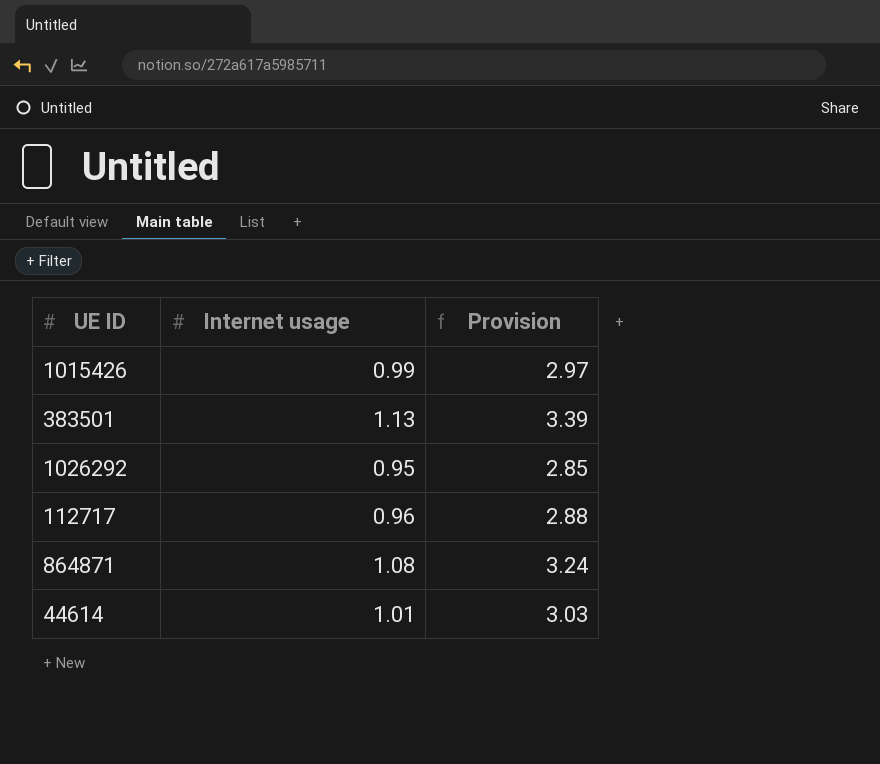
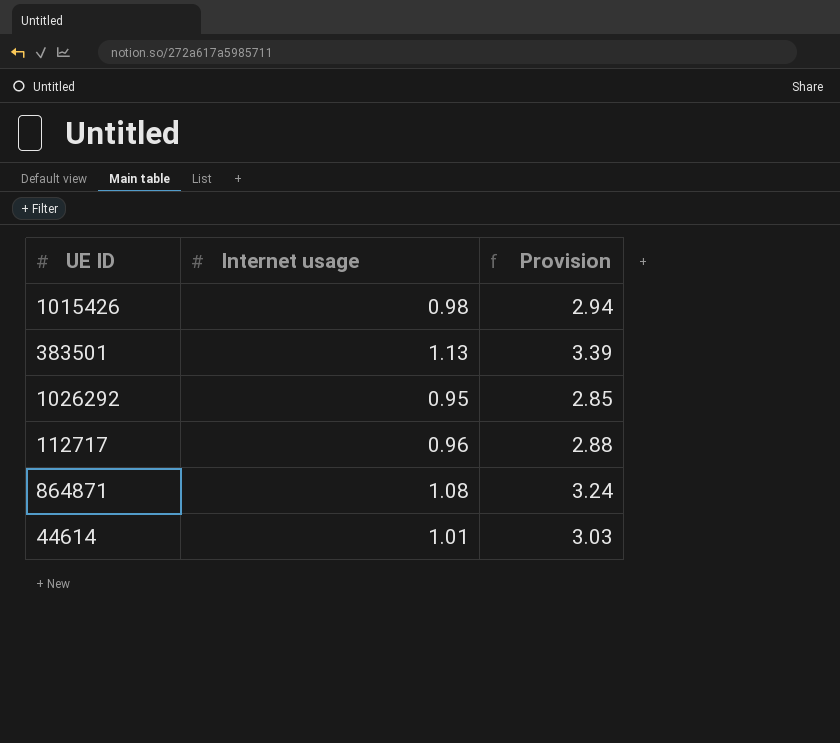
1015426 | Internet usage: 0.99 -> 0.98
1015426 | Provision: 2.97 -> 2.94

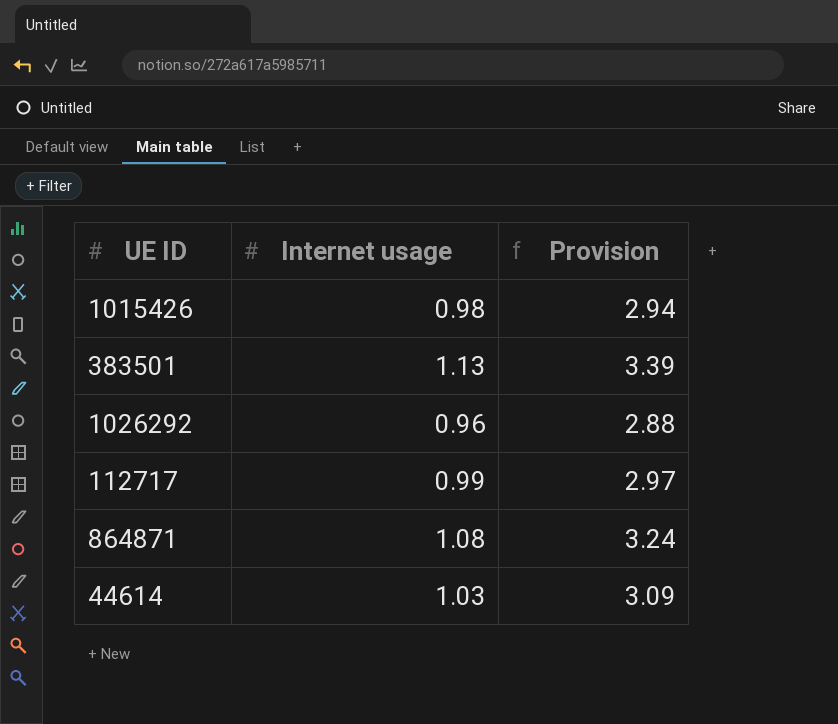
1026292 | Internet usage: 0.95 -> 0.96
1026292 | Provision: 2.85 -> 2.88
112717 | Internet usage: 0.96 -> 0.99
112717 | Provision: 2.88 -> 2.97
44614 | Internet usage: 1.01 -> 1.03
44614 | Provision: 3.03 -> 3.09

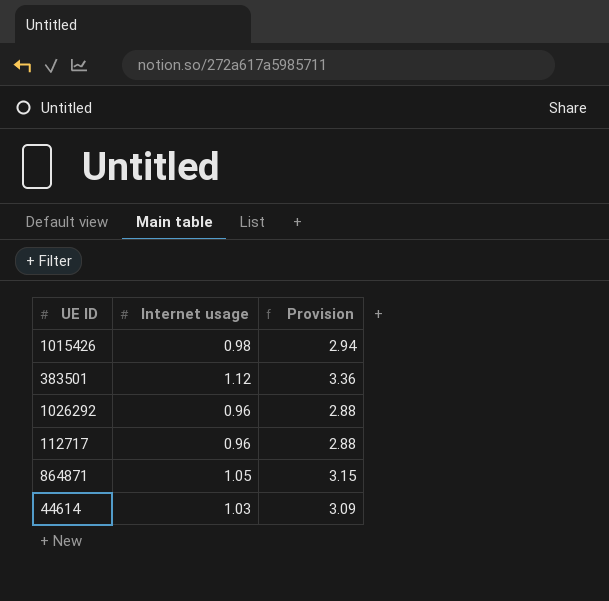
383501 | Internet usage: 1.13 -> 1.12
383501 | Provision: 3.39 -> 3.36
112717 | Internet usage: 0.99 -> 0.96
112717 | Provision: 2.97 -> 2.88
864871 | Internet usage: 1.08 -> 1.05
864871 | Provision: 3.24 -> 3.15

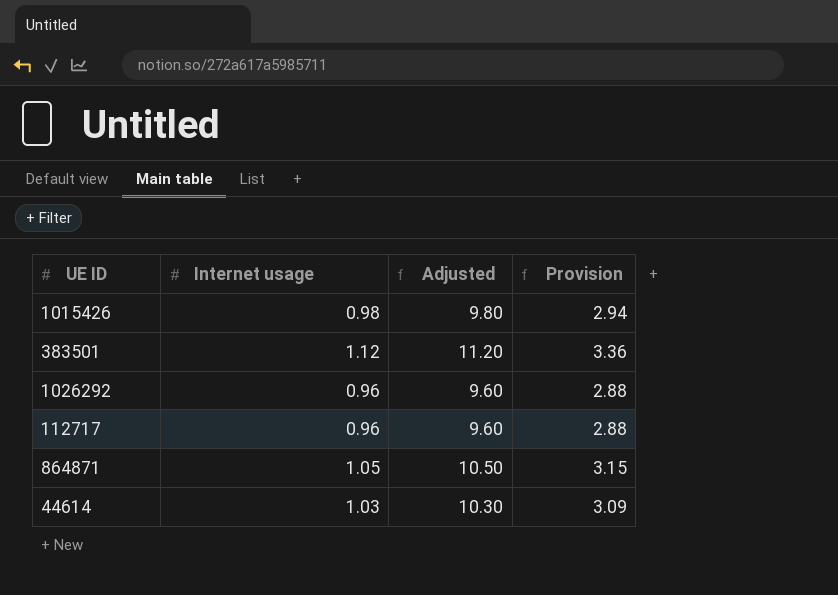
column Adjusted | formula: none -> [Internet usage] * 10

